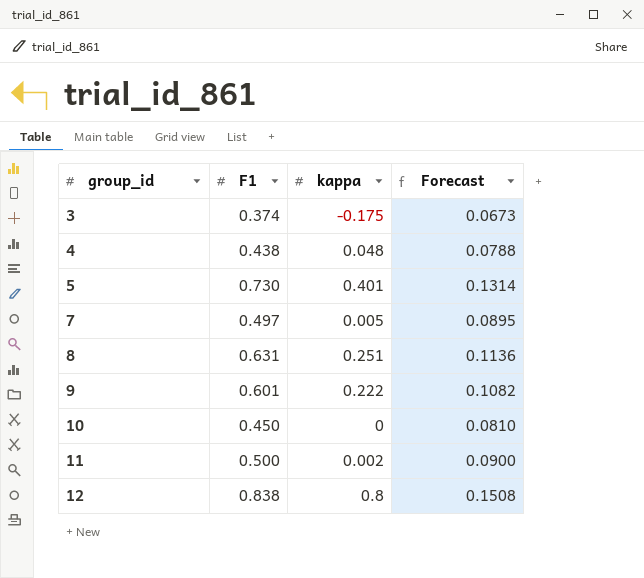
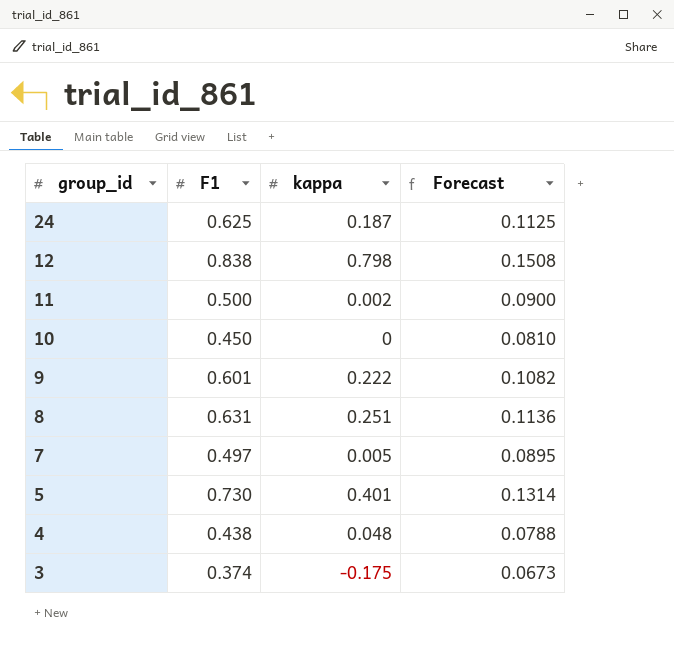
row order: group_id ascending -> group_id descending
row 24: none -> 0.625 | 0.187 | 0.1125
12 | kappa: 0.8 -> 0.798

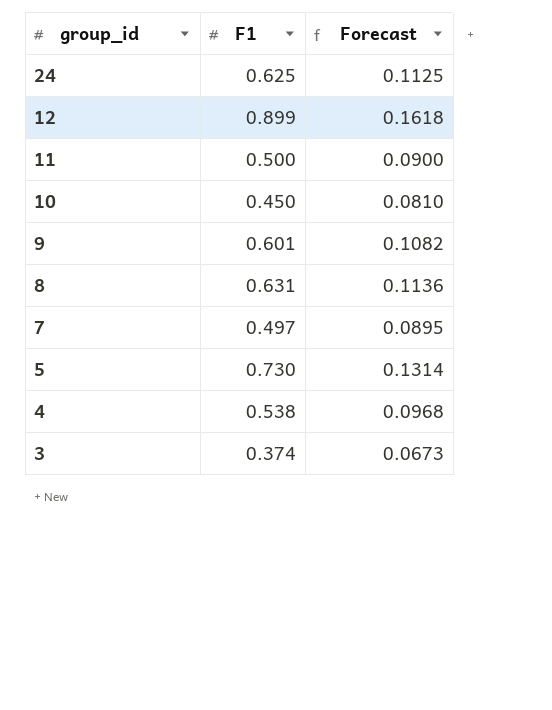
column kappa | position: 3 -> none
12 | F1: 0.838 -> 0.899
12 | Forecast: 0.1508 -> 0.1618
4 | F1: 0.438 -> 0.538
4 | Forecast: 0.0788 -> 0.0968

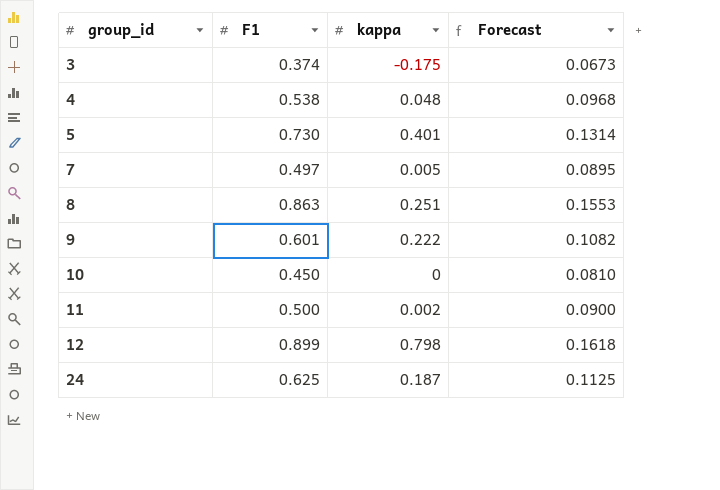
row order: group_id descending -> group_id ascending
column kappa | position: none -> 3
8 | F1: 0.631 -> 0.863
8 | Forecast: 0.1136 -> 0.1553

